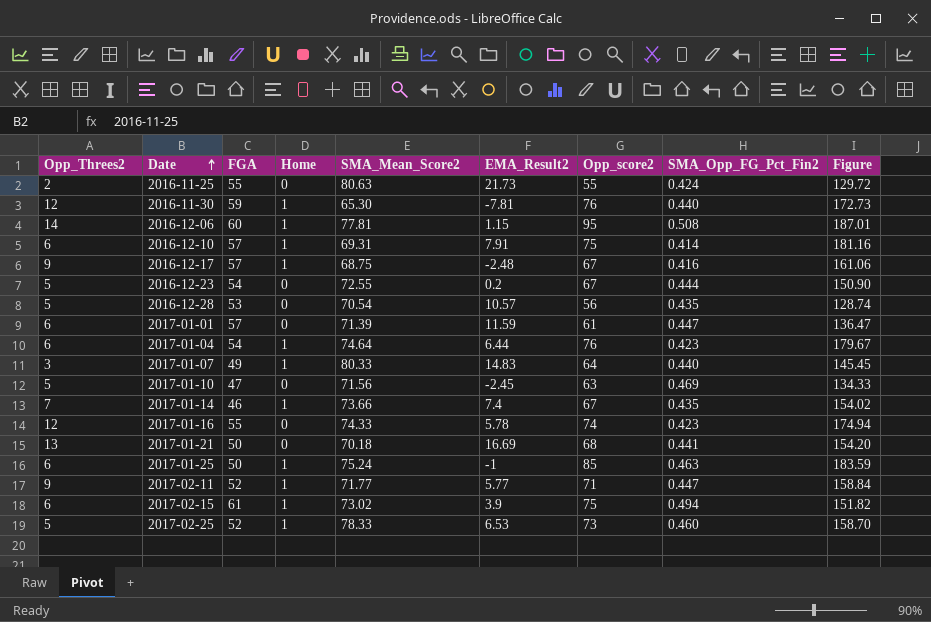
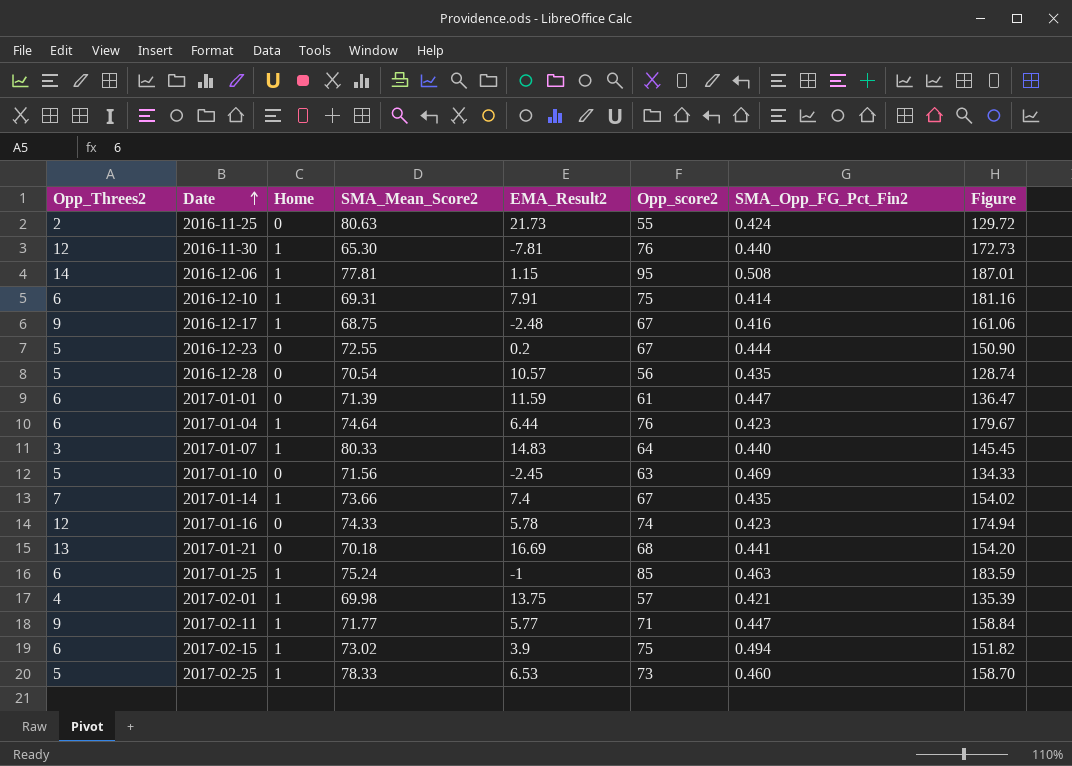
column FGA | position: 3 -> none
row 2017-02-01: none -> 4 | 1 | 69.98 | 13.75 | 57 | 0.421 | 135.39

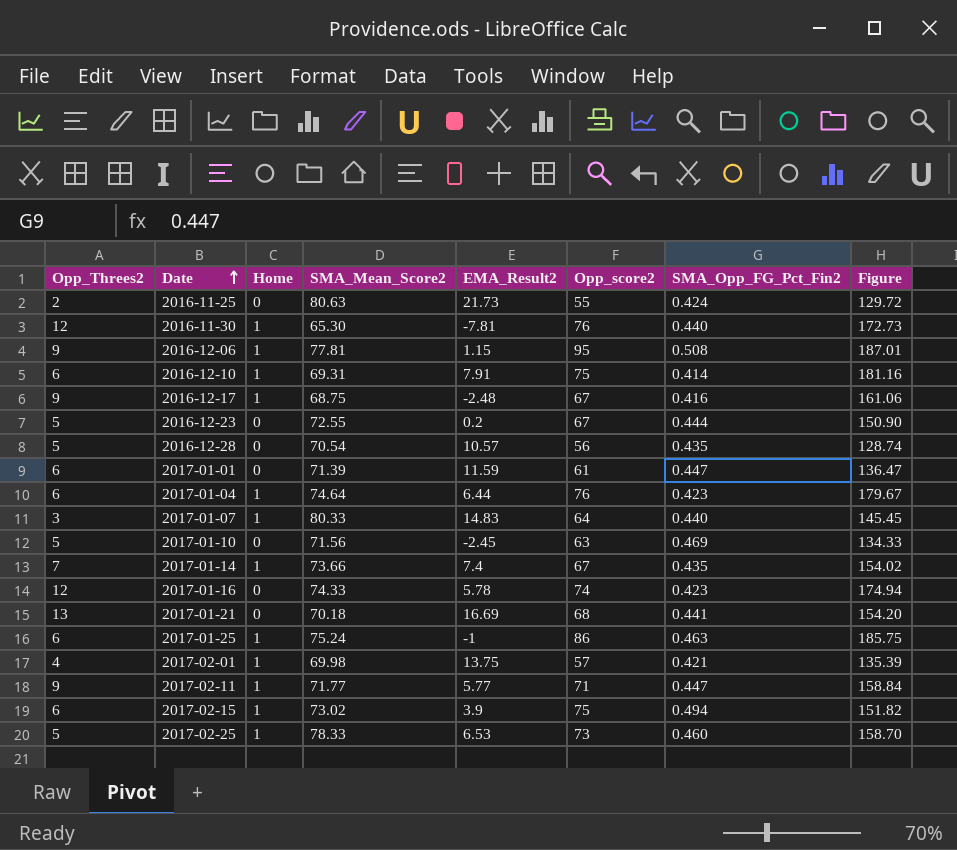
2016-12-06 | Opp_Threes2: 14 -> 9
2017-01-25 | Opp_score2: 85 -> 86
2017-01-25 | Figure: 183.59 -> 185.75

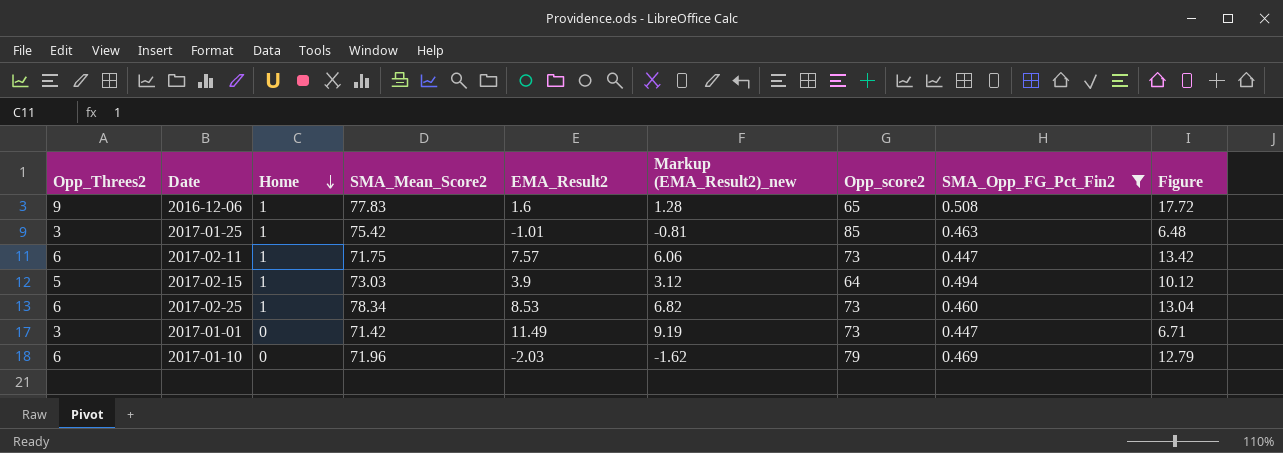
filter: none -> SMA_Opp_FG_Pct_Fin2 >= 0.447
row order: Date ascending -> Home descending
column Markup (EMA_Result2)_new | formula: none -> [EMA_Result2] * 0.8
column Figure | formula: [Opp_score2] / [SMA_Opp_FG_Pct_Fin2] -> [Opp_Threes2] / [SMA_Opp_FG_Pct_Fin2]
2016-12-06 | SMA_Mean_Score2: 77.81 -> 77.83
2016-12-06 | EMA_Result2: 1.15 -> 1.6
2016-12-06 | Opp_score2: 95 -> 65
2017-01-25 | Opp_Threes2: 6 -> 3
2017-01-25 | SMA_Mean_Score2: 75.24 -> 75.42
2017-01-25 | EMA_Result2: -1 -> -1.01
2017-01-25 | Opp_score2: 86 -> 85
2017-02-11 | Opp_Threes2: 9 -> 6
2017-02-11 | SMA_Mean_Score2: 71.77 -> 71.75
2017-02-11 | EMA_Result2: 5.77 -> 7.57
2017-02-11 | Opp_score2: 71 -> 73
2017-02-15 | Opp_Threes2: 6 -> 5
2017-02-15 | SMA_Mean_Score2: 73.02 -> 73.03
2017-02-15 | Opp_score2: 75 -> 64
2017-02-25 | Opp_Threes2: 5 -> 6
2017-02-25 | SMA_Mean_Score2: 78.33 -> 78.34
2017-02-25 | EMA_Result2: 6.53 -> 8.53
2017-01-01 | Opp_Threes2: 6 -> 3
2017-01-01 | SMA_Mean_Score2: 71.39 -> 71.42
2017-01-01 | EMA_Result2: 11.59 -> 11.49
2017-01-01 | Opp_score2: 61 -> 73
2017-01-10 | Opp_Threes2: 5 -> 6
2017-01-10 | SMA_Mean_Score2: 71.56 -> 71.96
2017-01-10 | EMA_Result2: -2.45 -> -2.03
2017-01-10 | Opp_score2: 63 -> 79

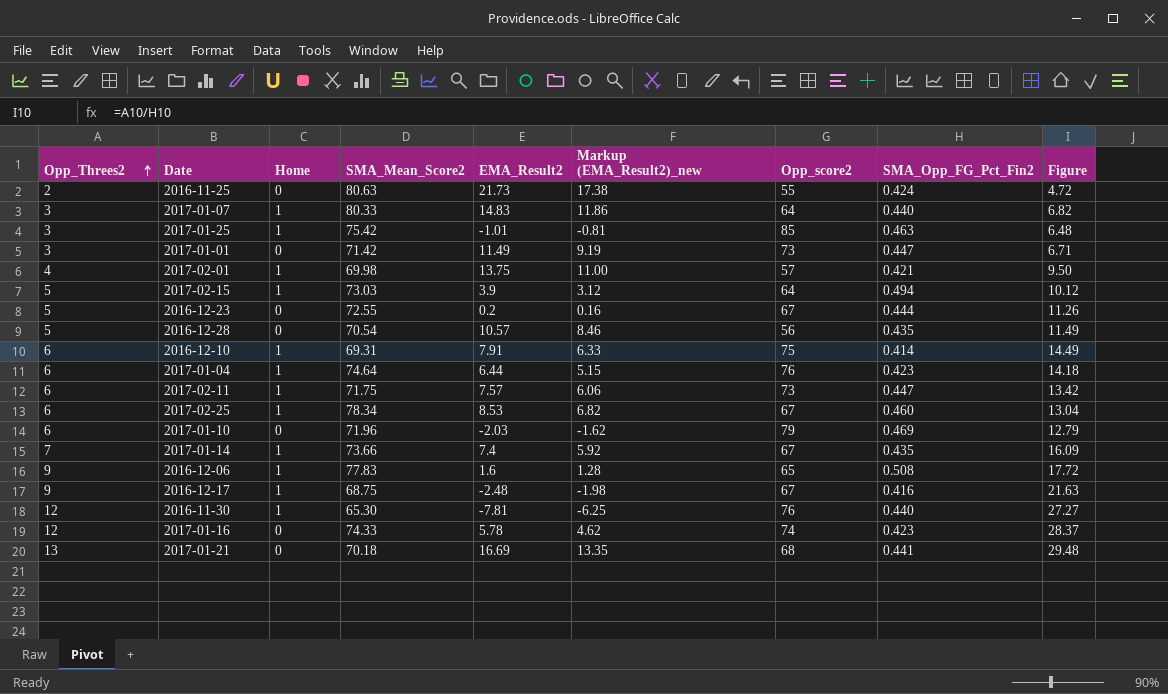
filter: SMA_Opp_FG_Pct_Fin2 >= 0.447 -> none
row order: Home descending -> Opp_Threes2 ascending
2017-02-25 | Opp_score2: 73 -> 67

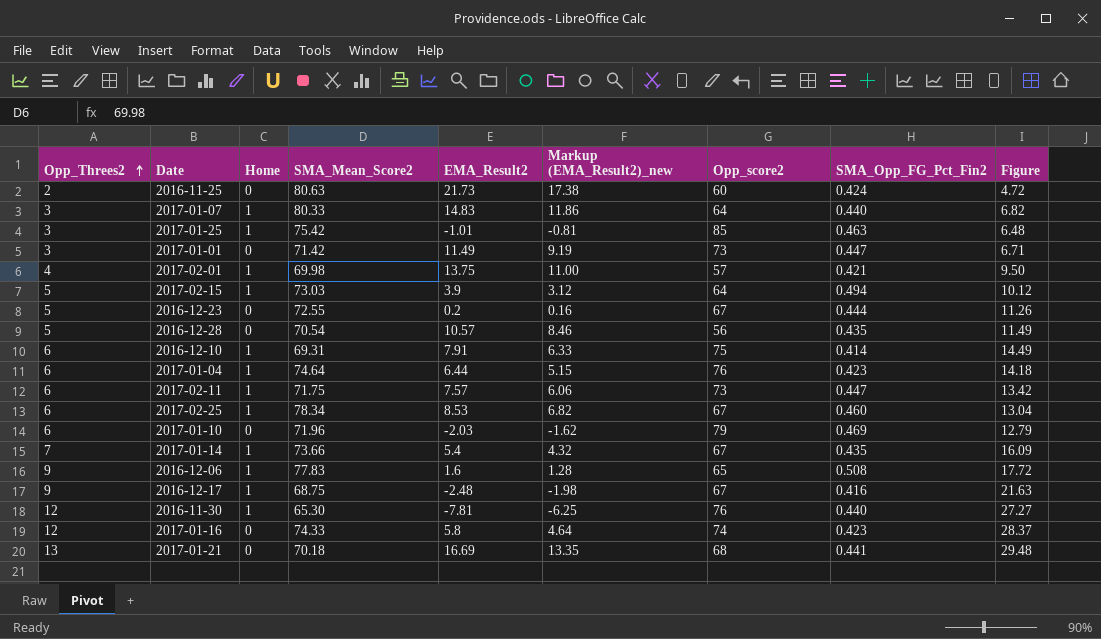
2016-11-25 | Opp_score2: 55 -> 60
2017-01-14 | EMA_Result2: 7.4 -> 5.4
2017-01-14 | Markup (EMA_Result2)_new: 5.92 -> 4.32
2017-01-16 | EMA_Result2: 5.78 -> 5.8
2017-01-16 | Markup (EMA_Result2)_new: 4.62 -> 4.64

